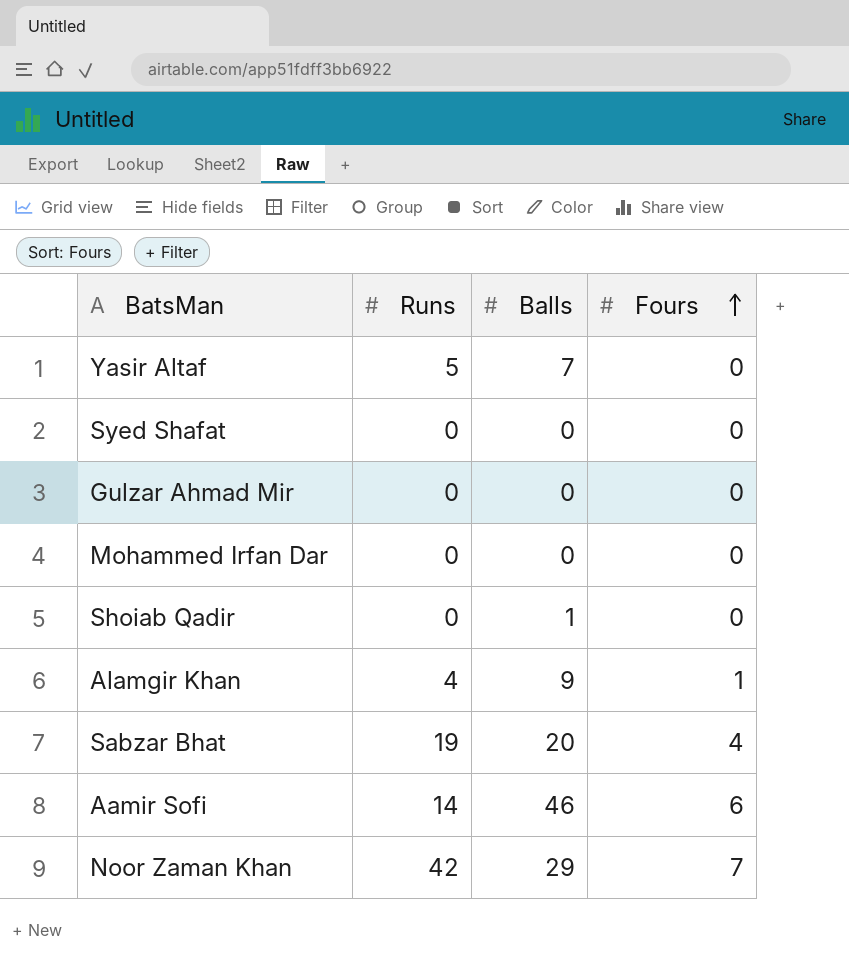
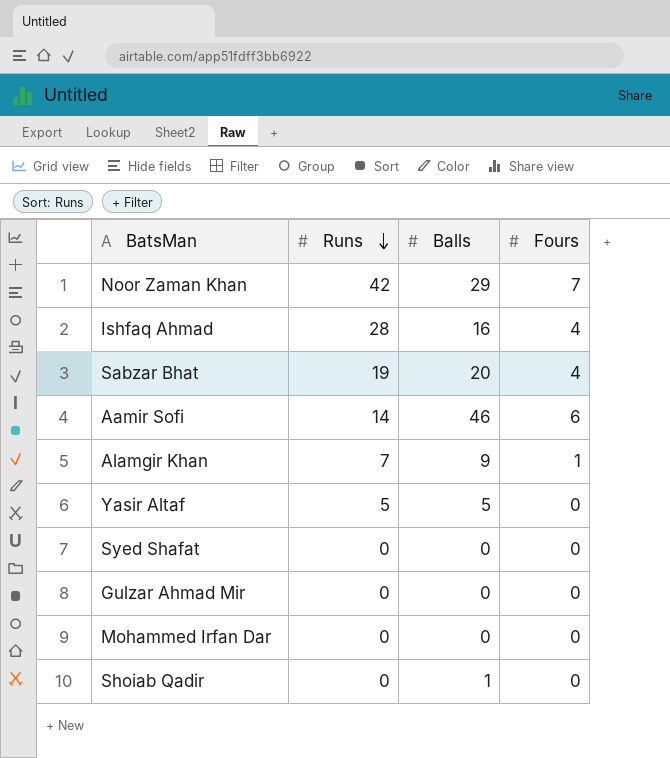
row order: Fours ascending -> Runs descending
row Ishfaq Ahmad: none -> 28 | 16 | 4
Alamgir Khan | Runs: 4 -> 7
Yasir Altaf | Balls: 7 -> 5

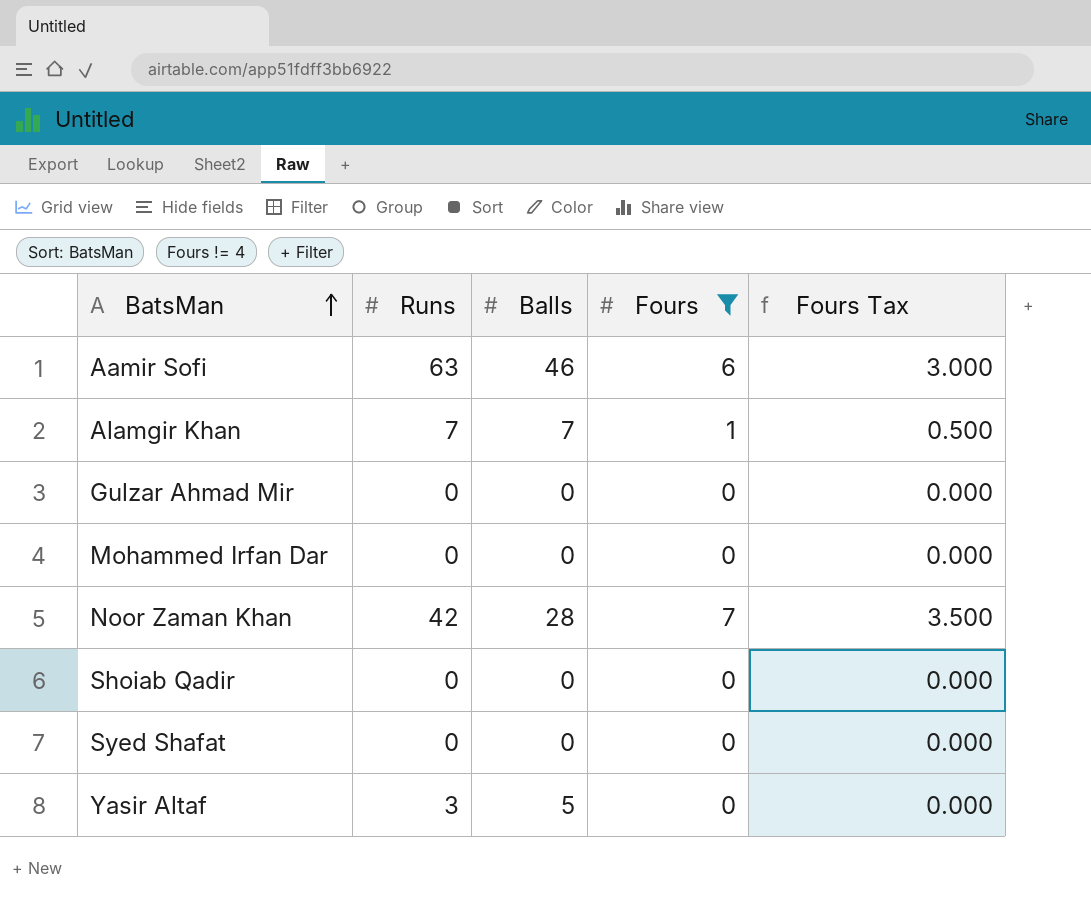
filter: none -> Fours != 4
row order: Runs descending -> BatsMan ascending
column Fours Tax | formula: none -> [Fours] * 0.5
Aamir Sofi | Runs: 14 -> 63
Alamgir Khan | Balls: 9 -> 7
Noor Zaman Khan | Balls: 29 -> 28
Shoiab Qadir | Balls: 1 -> 0
Yasir Altaf | Runs: 5 -> 3

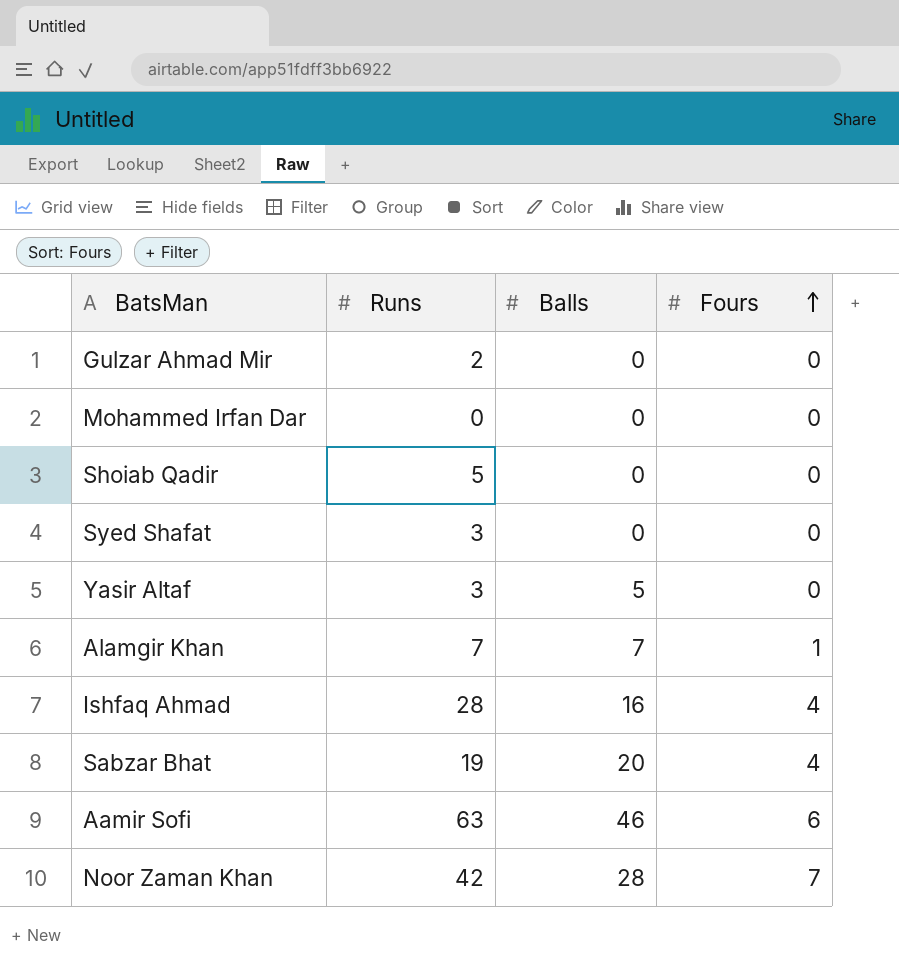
filter: Fours != 4 -> none
row order: BatsMan ascending -> Fours ascending
column Fours Tax | formula: [Fours] * 0.5 -> none
Gulzar Ahmad Mir | Runs: 0 -> 2
Shoiab Qadir | Runs: 0 -> 5
Syed Shafat | Runs: 0 -> 3

